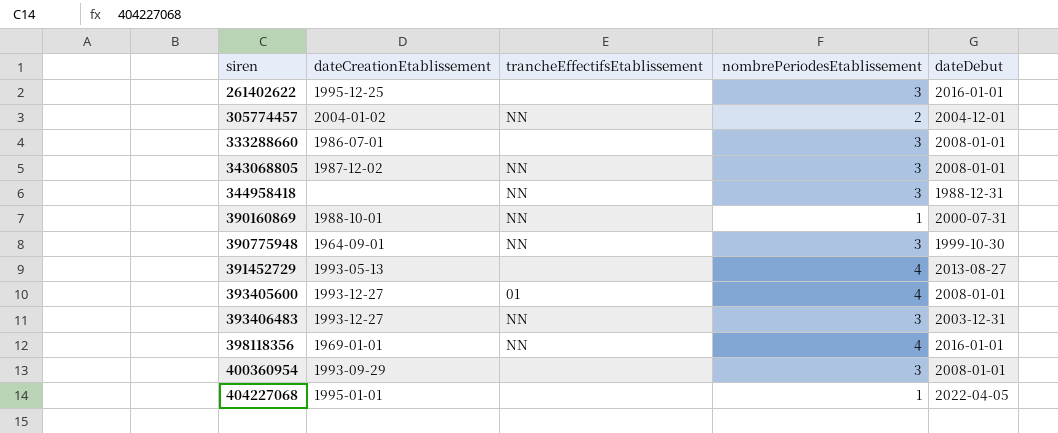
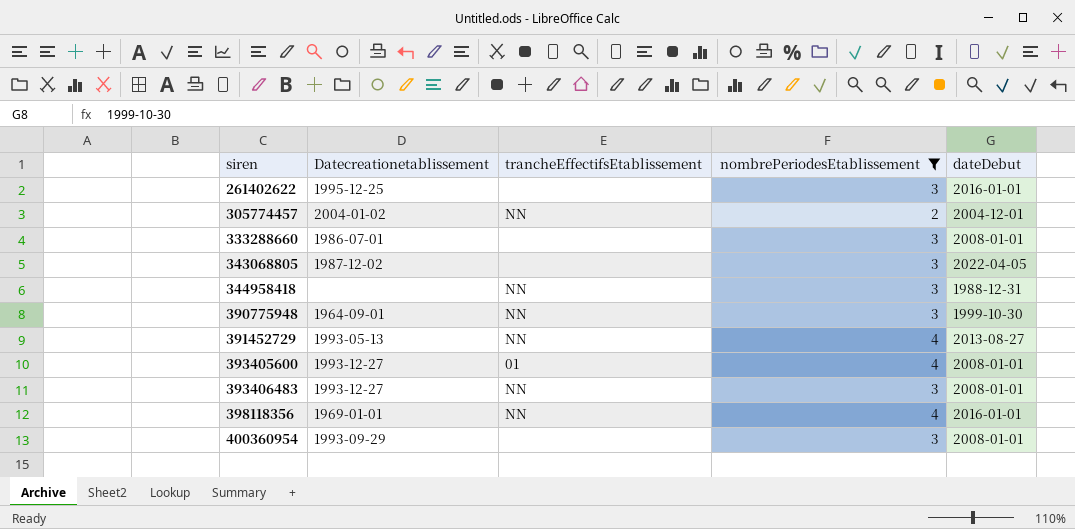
filter: none -> nombrePeriodesEtablissement != 1
column name: dateCreationEtablissement -> Datecreationetablissement
343068805 | trancheEffectifsEtablissement: NN -> none
343068805 | dateDebut: 2008-01-01 -> 2022-04-05
391452729 | trancheEffectifsEtablissement: none -> NN
393406483 | dateDebut: 2003-12-31 -> 2008-01-01

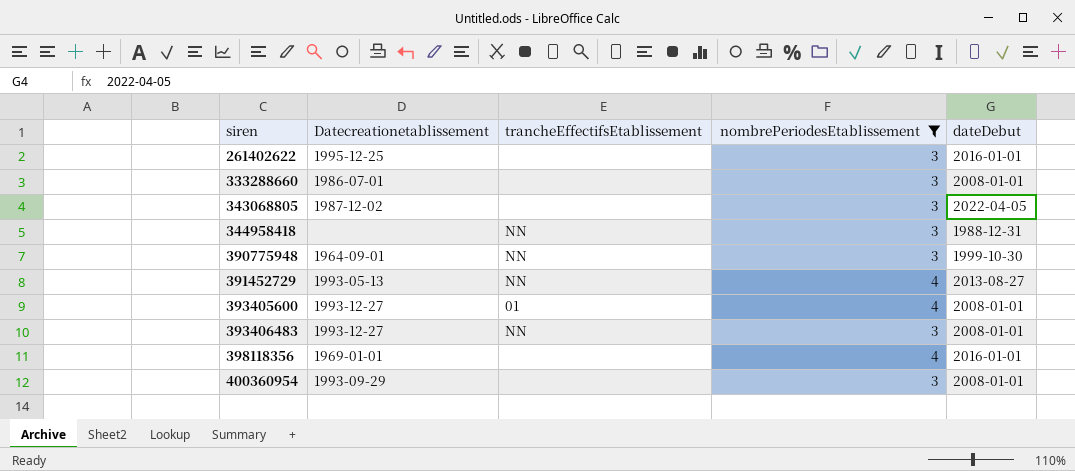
row 305774457: 2004-01-02 | NN | 2 | 2004-12-01 -> none
398118356 | trancheEffectifsEtablissement: NN -> none

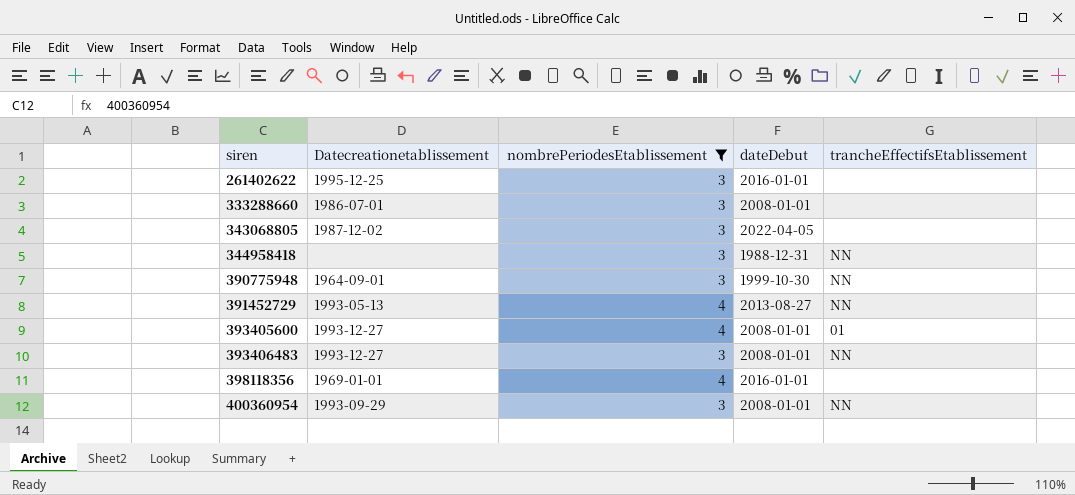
column trancheEffectifsEtablissement | position: 3 -> 5
400360954 | trancheEffectifsEtablissement: none -> NN

